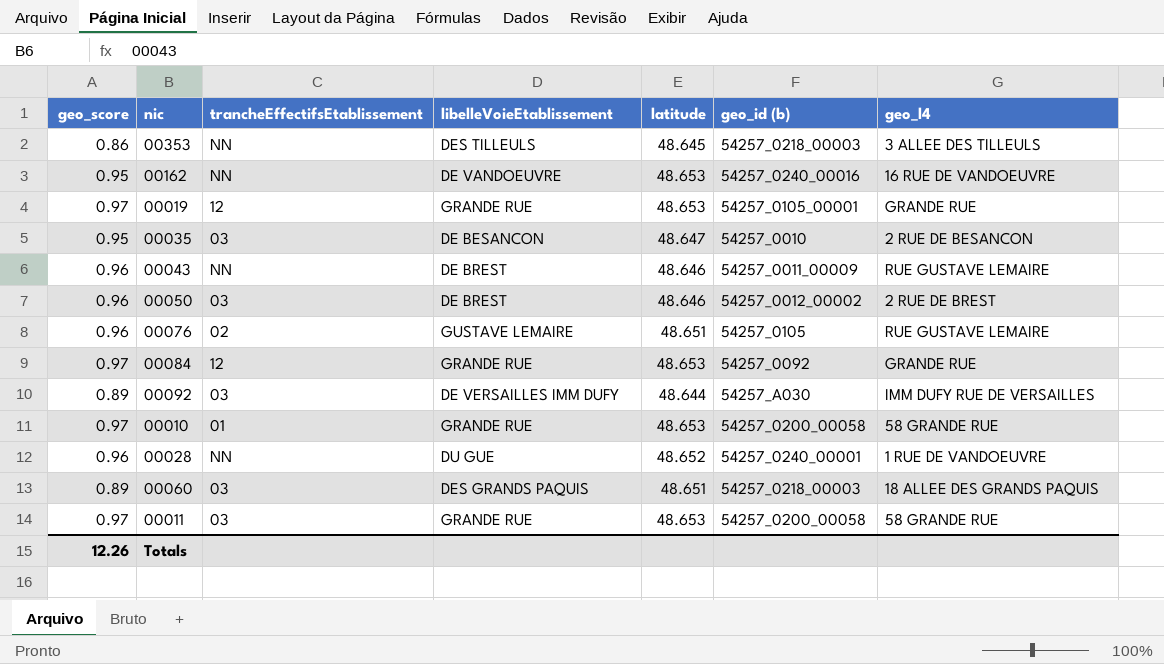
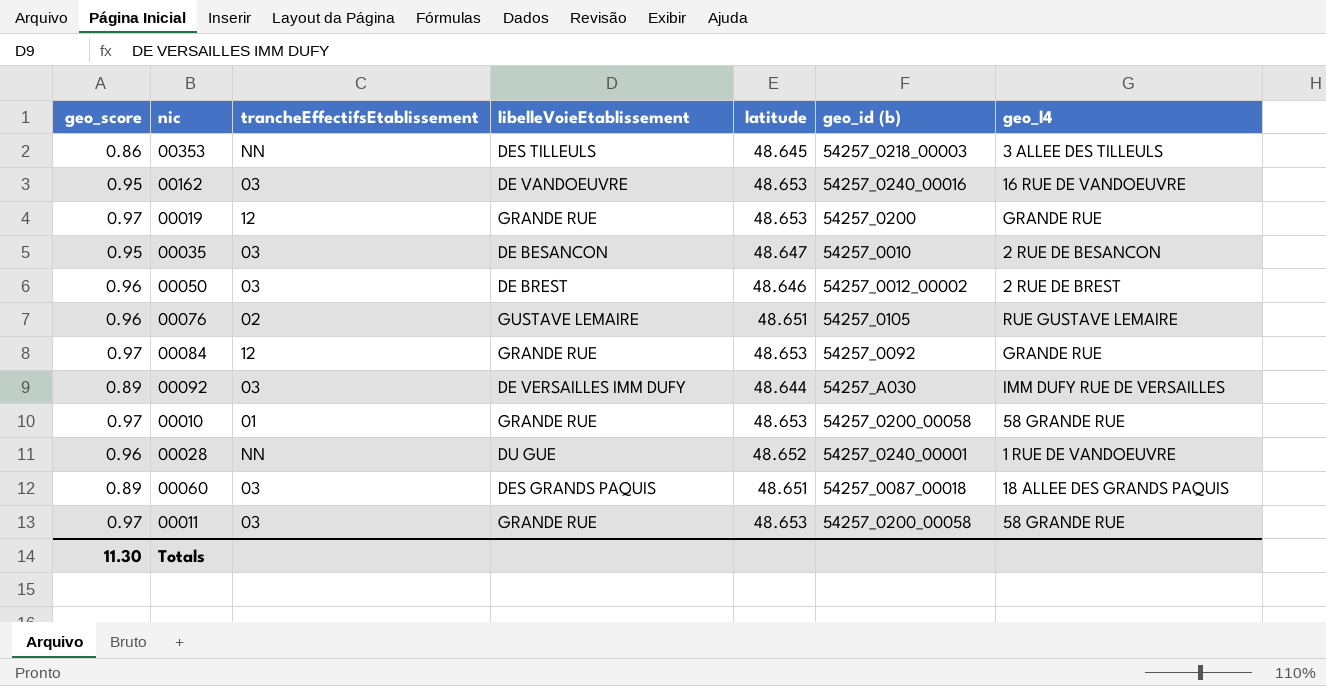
row 00043: 0.96 | NN | DE BREST | 48.646 | 54257_0011_00009 | RUE GUSTAVE LEMAIRE -> none
00162 | trancheEffectifsEtablissement: NN -> 03
00019 | geo_id (b): 54257_0105_00001 -> 54257_0200
00060 | geo_id (b): 54257_0218_00003 -> 54257_0087_00018
Totals | geo_score: 12.26 -> 11.30

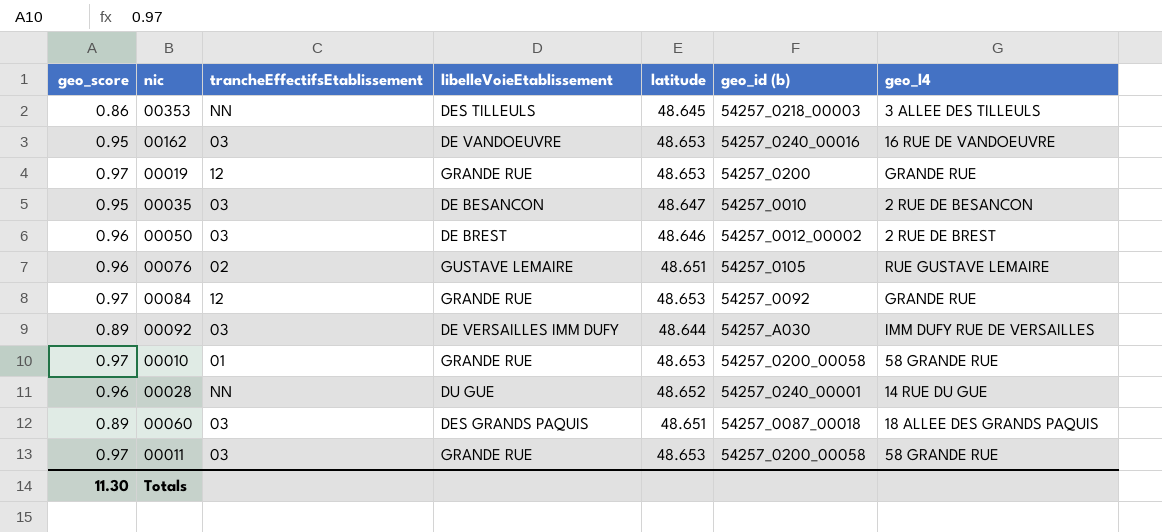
00028 | geo_l4: 1 RUE DE VANDOEUVRE -> 14 RUE DU GUE

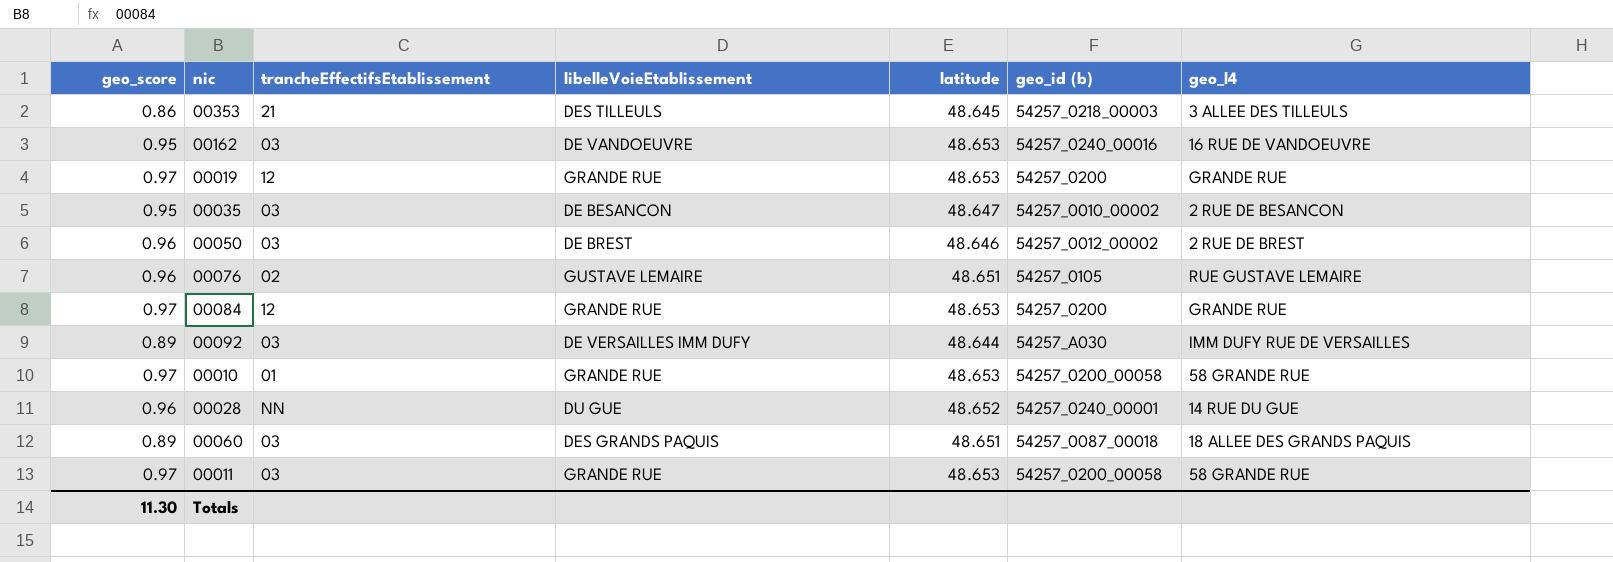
00353 | trancheEffectifsEtablissement: NN -> 21
00035 | geo_id (b): 54257_0010 -> 54257_0010_00002
00084 | geo_id (b): 54257_0092 -> 54257_0200

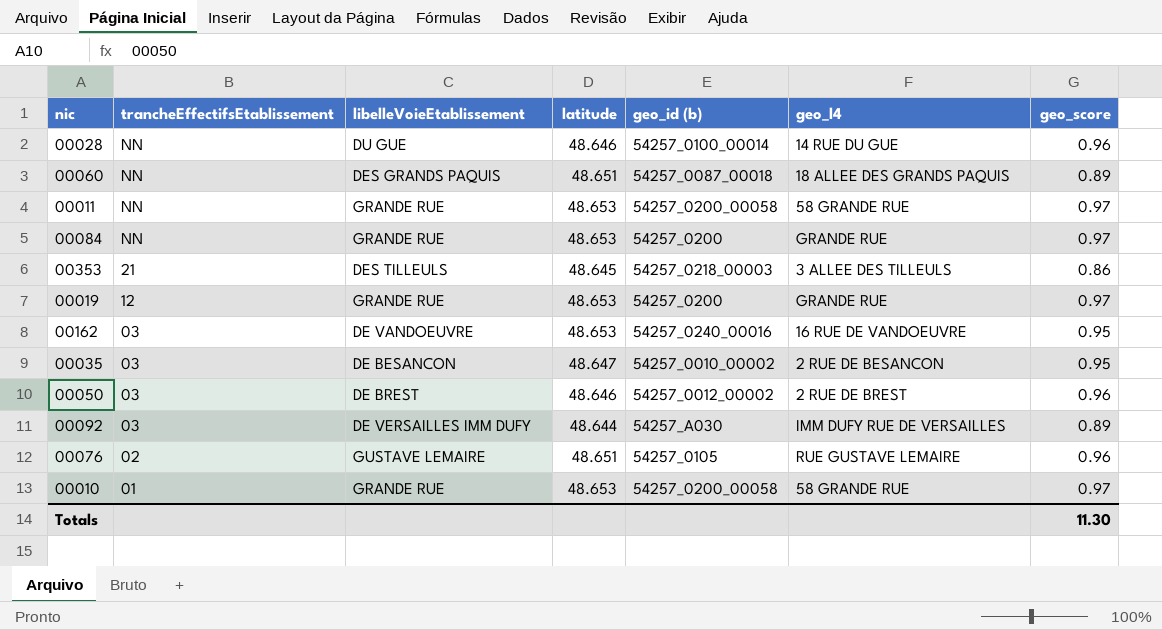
row order: none -> trancheEffectifsEtablissement descending
column geo_score | position: 1 -> 7
00028 | latitude: 48.652 -> 48.646
00028 | geo_id (b): 54257_0240_00001 -> 54257_0100_00014
00060 | trancheEffectifsEtablissement: 03 -> NN
00011 | trancheEffectifsEtablissement: 03 -> NN
00084 | trancheEffectifsEtablissement: 12 -> NN

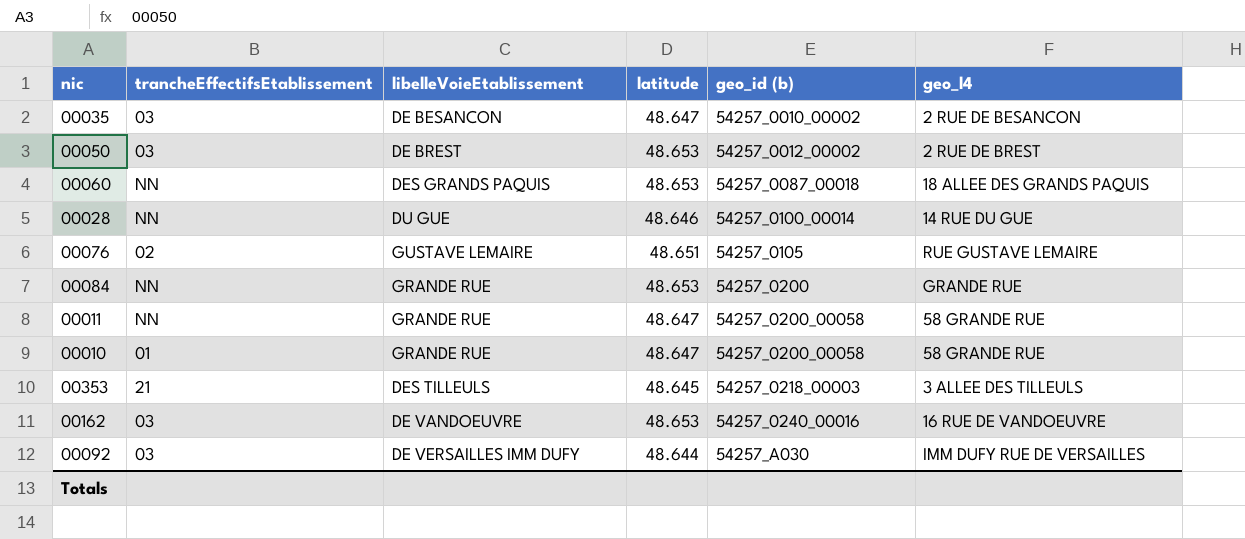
row order: trancheEffectifsEtablissement descending -> geo_id (b) ascending
column geo_score | position: 7 -> none
row 00019: 12 | GRANDE RUE | 48.653 | 54257_0200 | GRANDE RUE | 0.97 -> none
00050 | latitude: 48.646 -> 48.653
00060 | latitude: 48.651 -> 48.653
00011 | latitude: 48.653 -> 48.647
00010 | latitude: 48.653 -> 48.647

